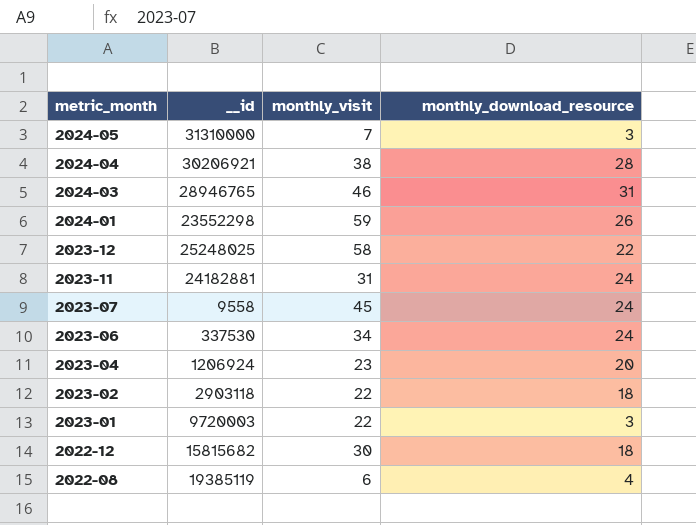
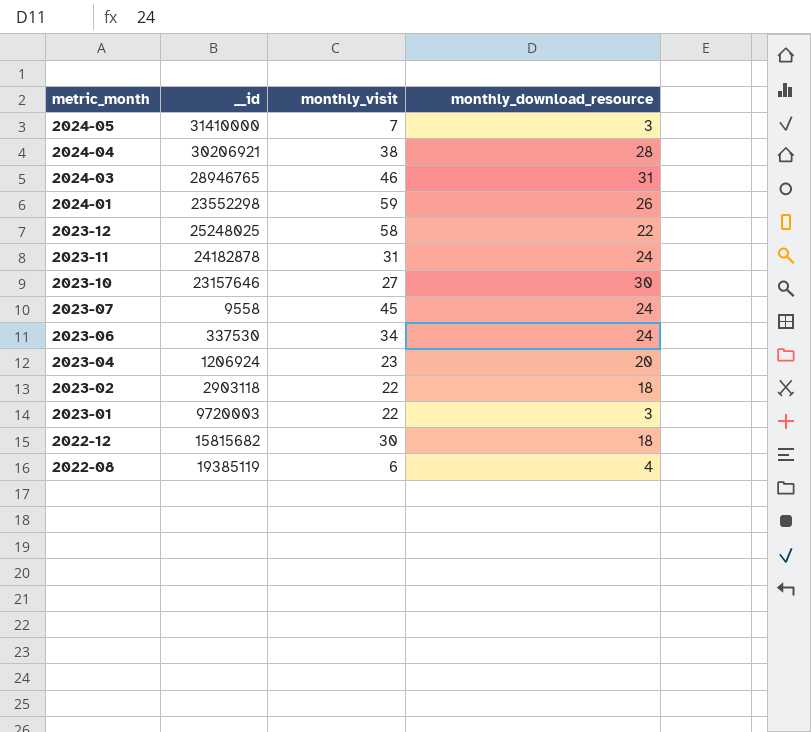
2024-05 | __id: 31310000 -> 31410000
2023-11 | __id: 24182881 -> 24182878
row 2023-10: none -> 23157646 | 27 | 30

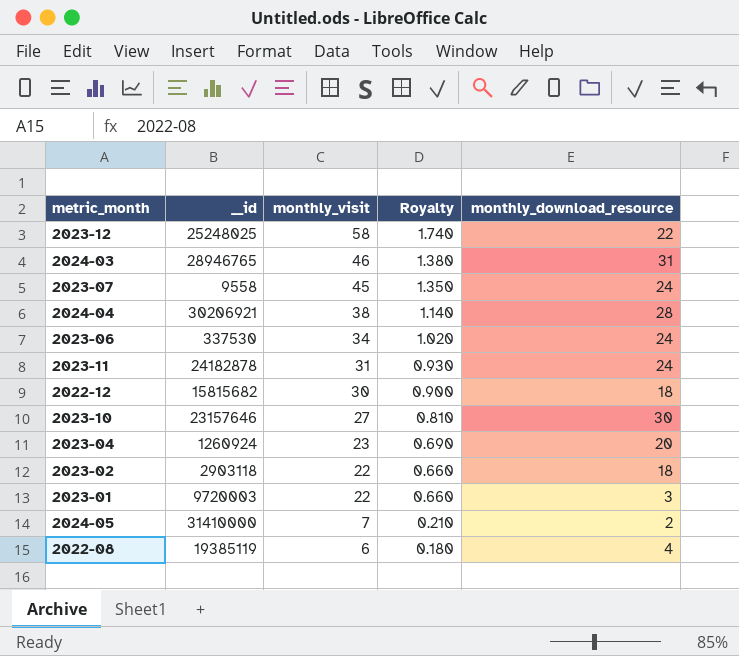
row order: metric_month descending -> monthly_visit descending
column Royalty | formula: none -> [monthly_visit] * 0.03
row 2024-01: 23552298 | 59 | 26 -> none
2023-04 | __id: 1206924 -> 1260924
2024-05 | monthly_download_resource: 3 -> 2

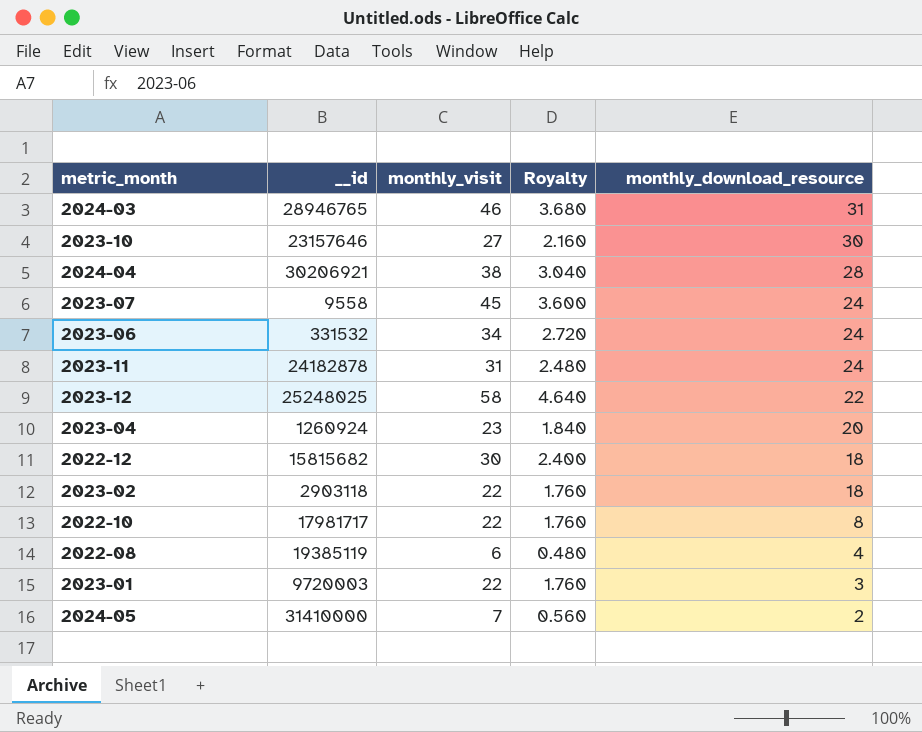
row order: monthly_visit descending -> monthly_download_resource descending
column Royalty | formula: [monthly_visit] * 0.03 -> [monthly_visit] * 0.08
2023-06 | __id: 337530 -> 331532
row 2022-10: none -> 17981717 | 22 | 1.760 | 8

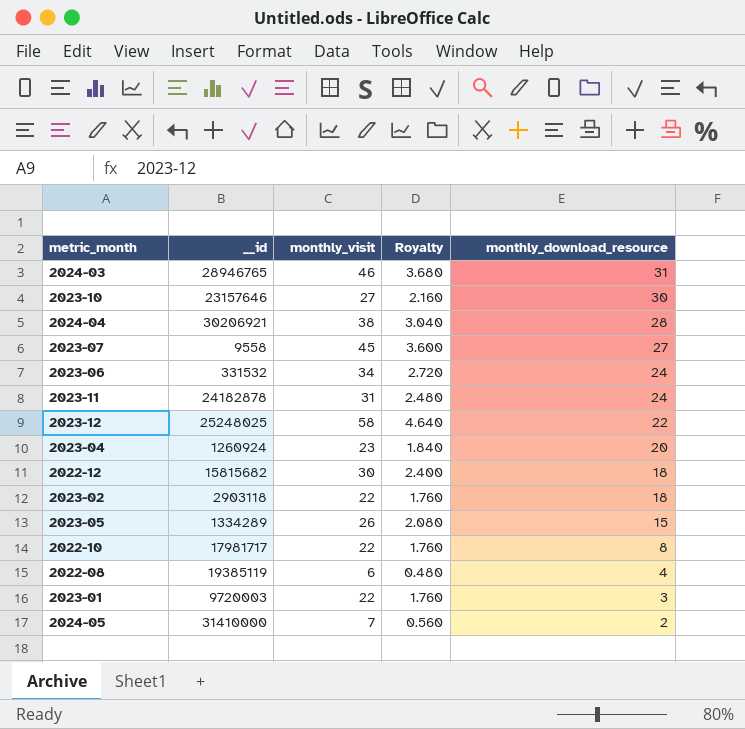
2023-07 | monthly_download_resource: 24 -> 27
row 2023-05: none -> 1334289 | 26 | 2.080 | 15

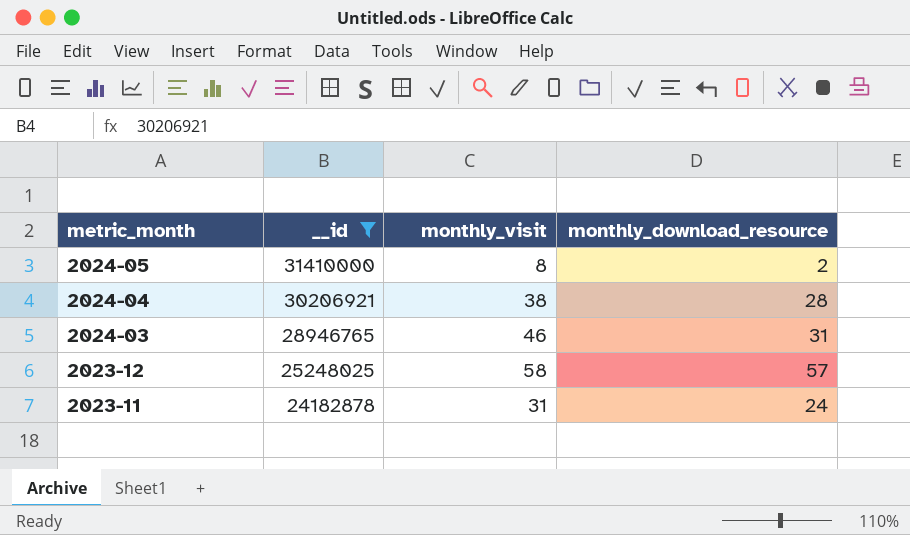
filter: none -> __id >= 24182878
row order: monthly_download_resource descending -> metric_month descending
column Royalty | formula: [monthly_visit] * 0.08 -> none
2024-05 | monthly_visit: 7 -> 8
2023-12 | monthly_download_resource: 22 -> 57

